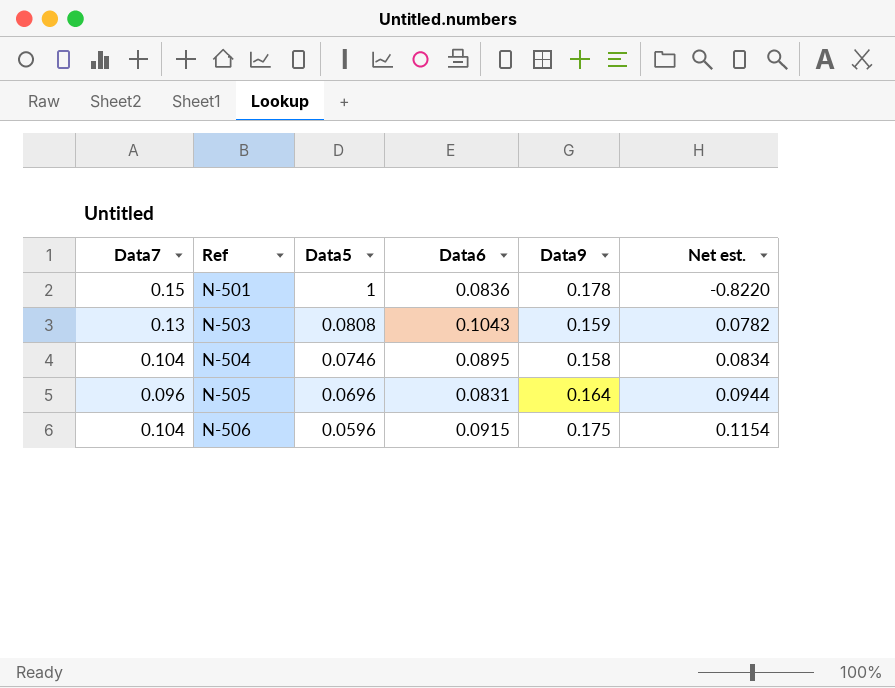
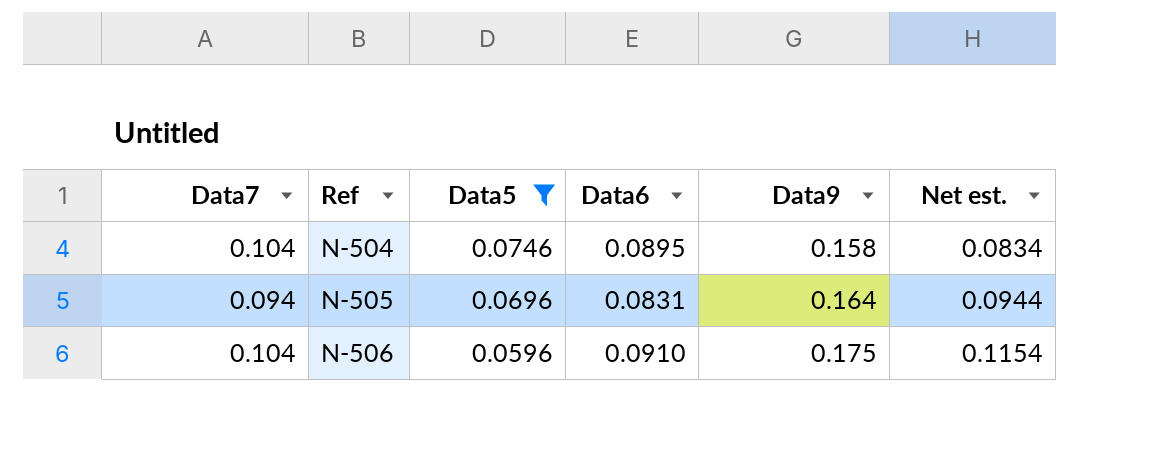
filter: none -> Data5 <= 0.0746
N-505 | Data7: 0.096 -> 0.094
N-506 | Data6: 0.0915 -> 0.0910

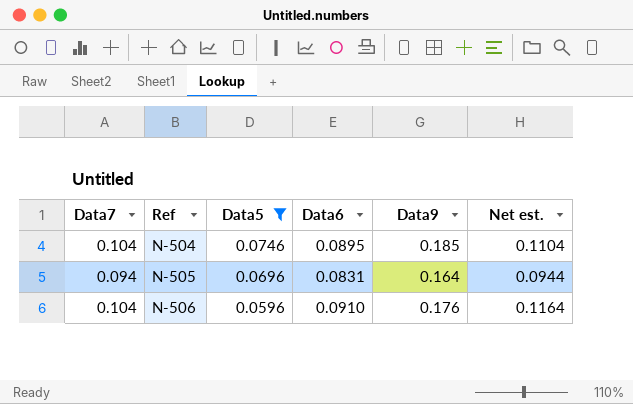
N-504 | Data9: 0.158 -> 0.185
N-504 | Net est.: 0.0834 -> 0.1104
N-506 | Data9: 0.175 -> 0.176
N-506 | Net est.: 0.1154 -> 0.1164

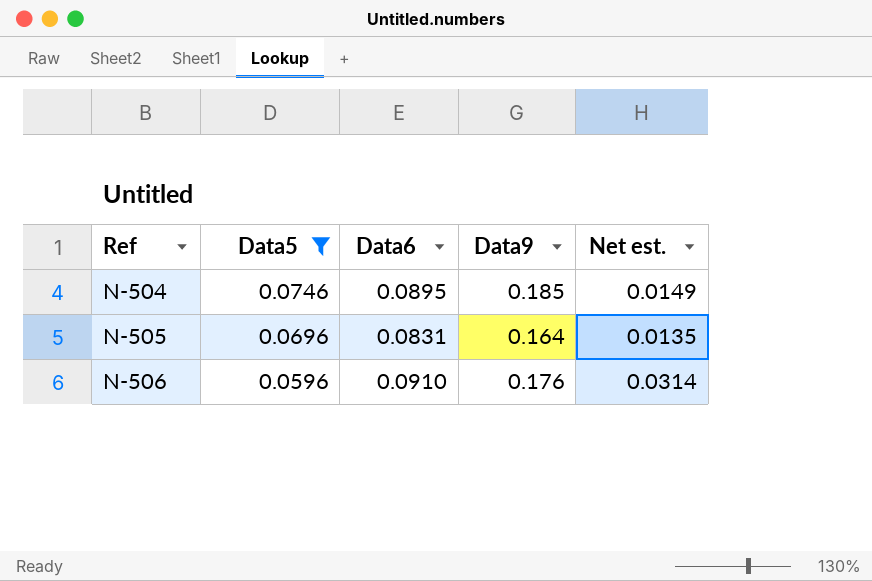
column Data7 | position: 1 -> none
column Net est. | formula: [Data9] - [Data5] -> [Data6] - [Data5]

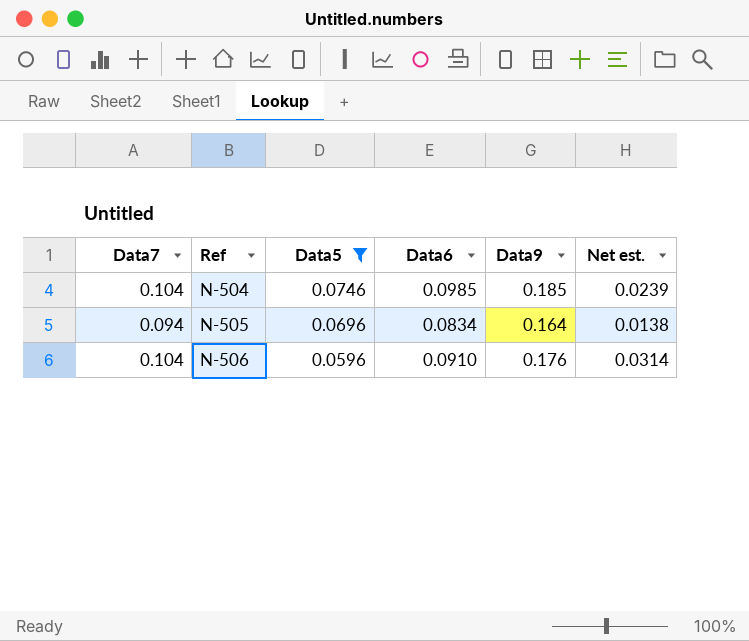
column Data7 | position: none -> 1
N-504 | Data6: 0.0895 -> 0.0985
N-504 | Net est.: 0.0149 -> 0.0239
N-505 | Data6: 0.0831 -> 0.0834
N-505 | Net est.: 0.0135 -> 0.0138

